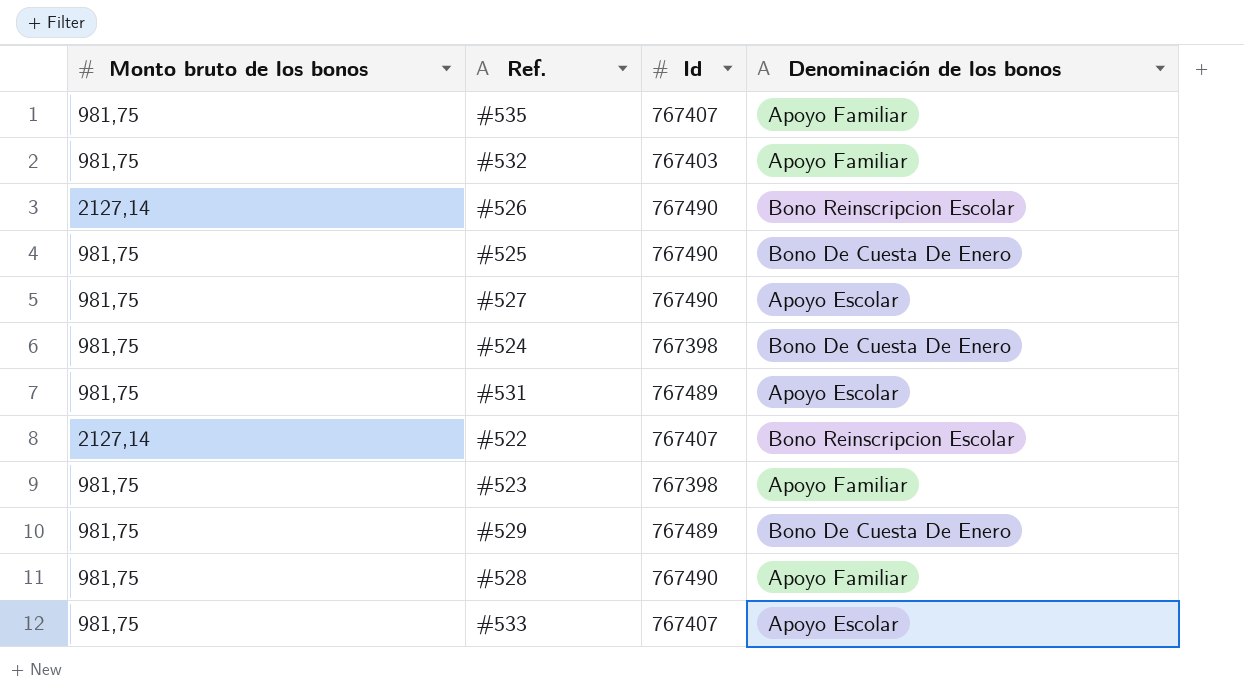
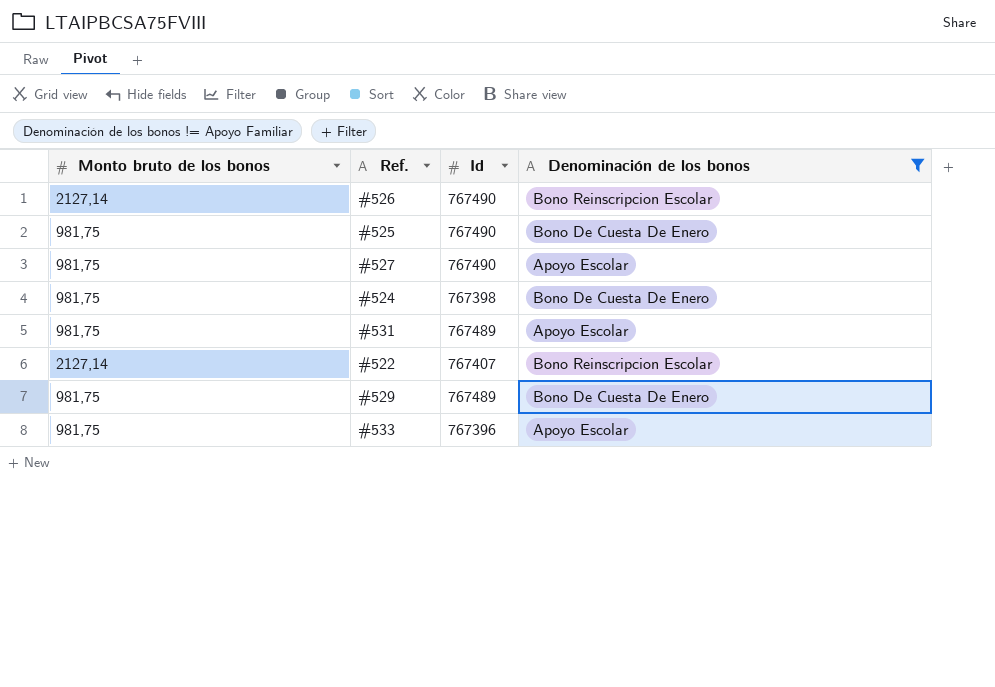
filter: none -> Denominación de los bonos != Apoyo Familiar
#533 | Id: 767407 -> 767396

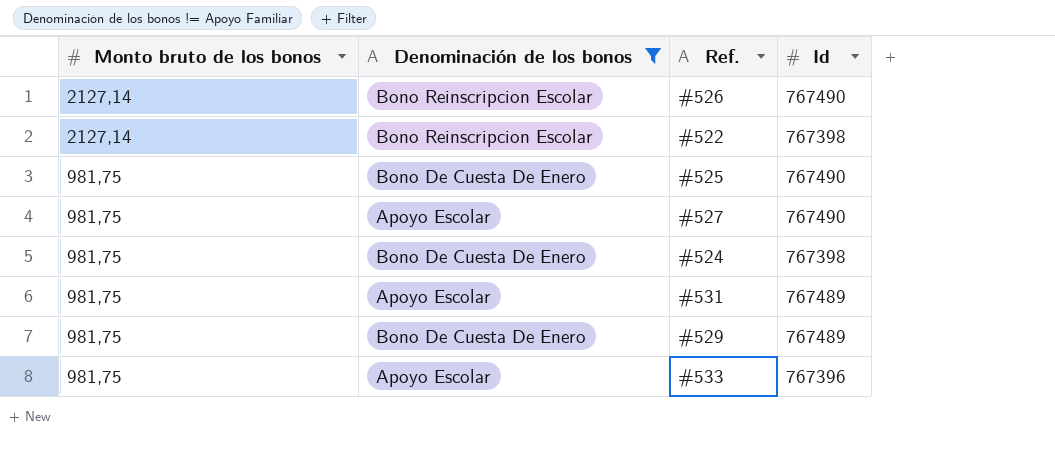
row order: none -> Monto bruto de los bonos descending
column Denominación de los bonos | position: 4 -> 2
#522 | Id: 767407 -> 767398

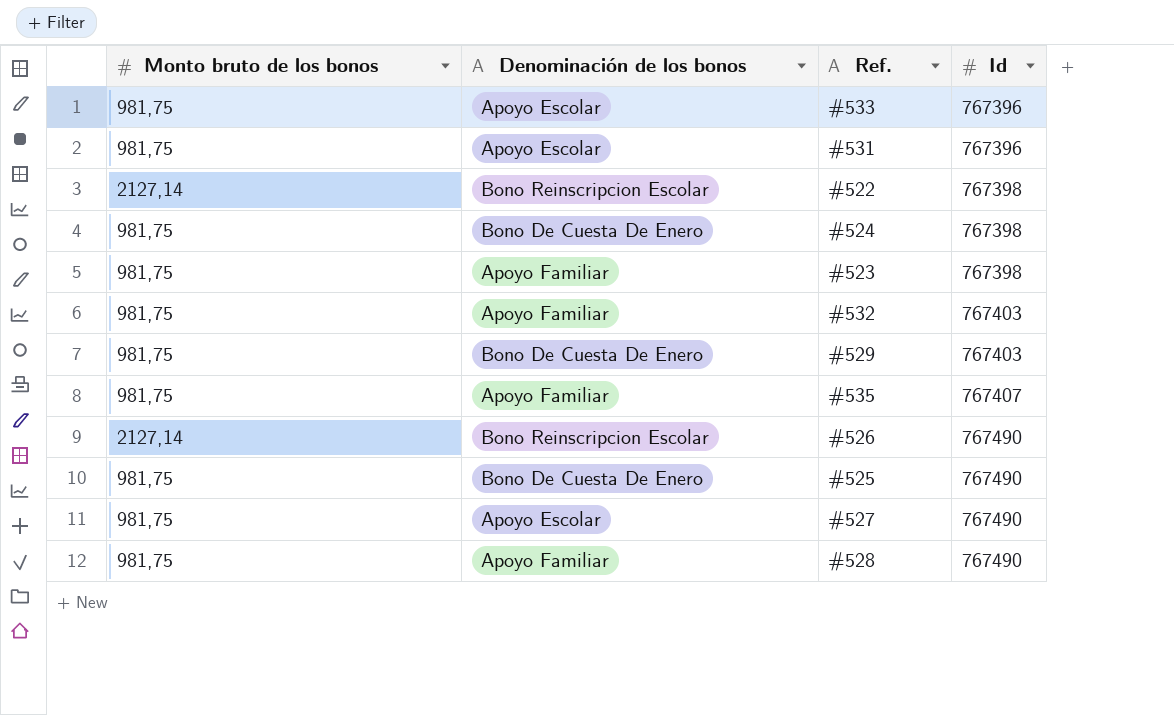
filter: Denominación de los bonos != Apoyo Familiar -> none
row order: Monto bruto de los bonos descending -> Id ascending
#531 | Id: 767489 -> 767396
#529 | Id: 767489 -> 767403

